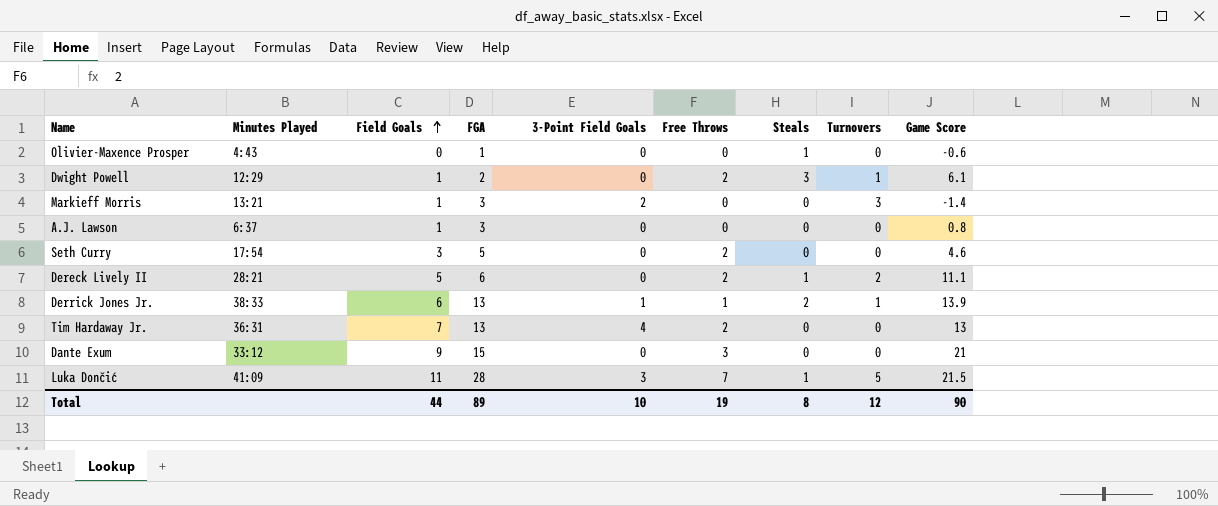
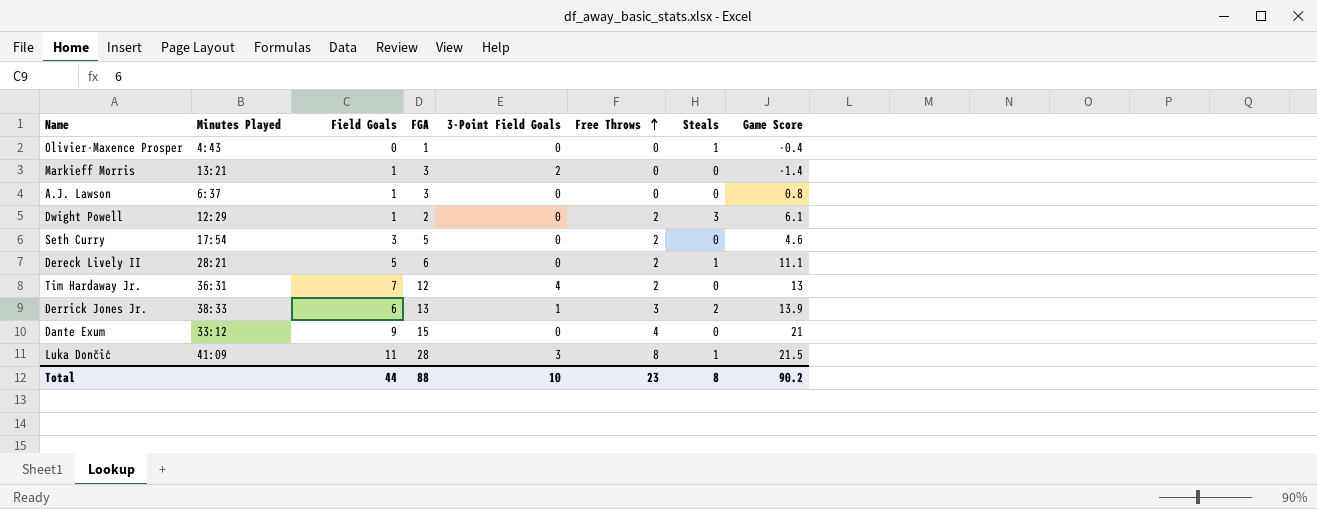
row order: Field Goals ascending -> Free Throws ascending
column Turnovers | position: 8 -> none
Olivier-Maxence Prosper | Game Score: -0.6 -> -0.4
Tim Hardaway Jr. | FGA: 13 -> 12
Derrick Jones Jr. | Free Throws: 1 -> 3
Dante Exum | Free Throws: 3 -> 4
Luka Dončić | Free Throws: 7 -> 8
Total | FGA: 89 -> 88
Total | Free Throws: 19 -> 23
Total | Game Score: 90 -> 90.2

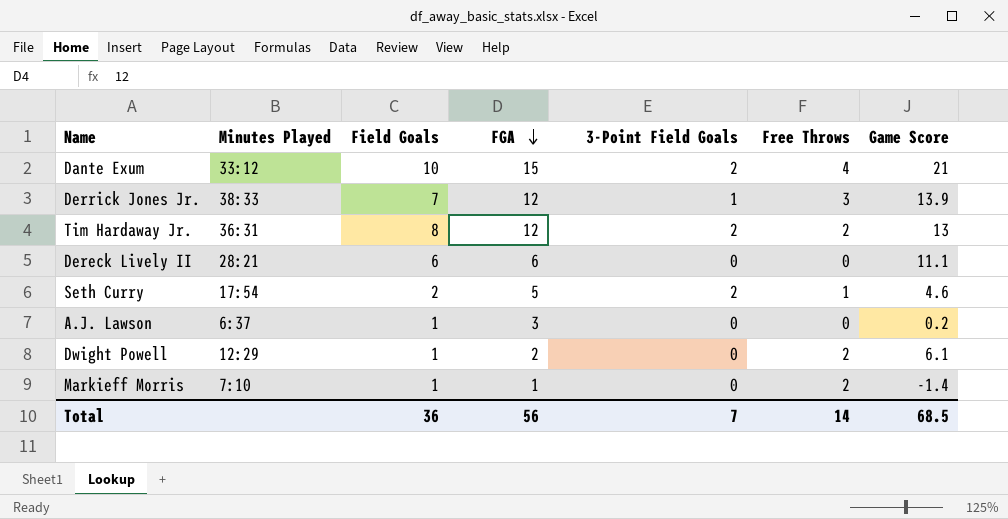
row order: Free Throws ascending -> FGA descending
column Steals | position: 7 -> none
row Olivier-Maxence Prosper: 4:43 | 0 | 1 | 0 | 0 | 1 | -0.4 -> none
row Luka Dončić: 41:09 | 11 | 28 | 3 | 8 | 1 | 21.5 -> none
Dante Exum | Field Goals: 9 -> 10
Dante Exum | 3-Point Field Goals: 0 -> 2
Derrick Jones Jr. | Field Goals: 6 -> 7
Derrick Jones Jr. | FGA: 13 -> 12
Tim Hardaway Jr. | Field Goals: 7 -> 8
Tim Hardaway Jr. | 3-Point Field Goals: 4 -> 2
Dereck Lively II | Field Goals: 5 -> 6
Dereck Lively II | Free Throws: 2 -> 0
Seth Curry | Field Goals: 3 -> 2
Seth Curry | 3-Point Field Goals: 0 -> 2
Seth Curry | Free Throws: 2 -> 1
A.J. Lawson | Game Score: 0.8 -> 0.2
Markieff Morris | Minutes Played: 13:21 -> 7:10
Markieff Morris | FGA: 3 -> 1
Markieff Morris | 3-Point Field Goals: 2 -> 0
Markieff Morris | Free Throws: 0 -> 2
Total | Field Goals: 44 -> 36
Total | FGA: 88 -> 56
Total | 3-Point Field Goals: 10 -> 7
Total | Free Throws: 23 -> 14
Total | Game Score: 90.2 -> 68.5

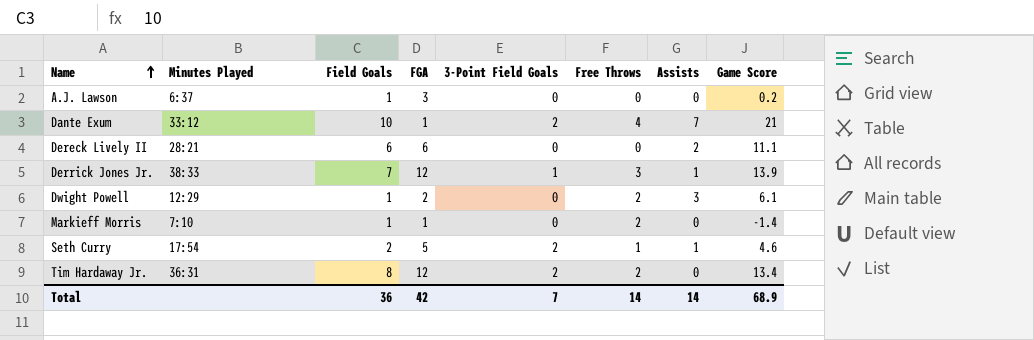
row order: FGA descending -> Name ascending
column Assists | position: none -> 7
Dante Exum | FGA: 15 -> 1
Tim Hardaway Jr. | Game Score: 13 -> 13.4
Total | FGA: 56 -> 42
Total | Game Score: 68.5 -> 68.9

